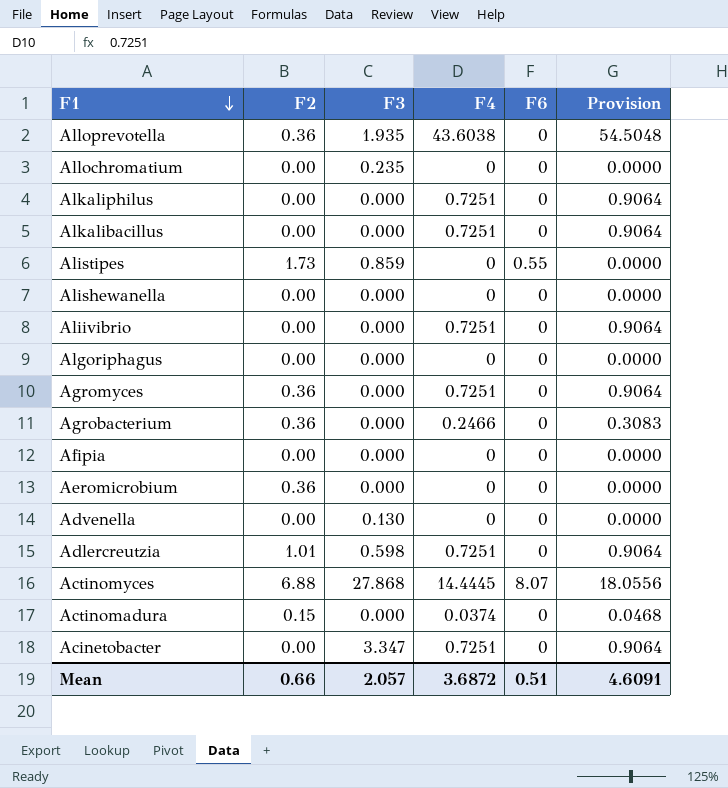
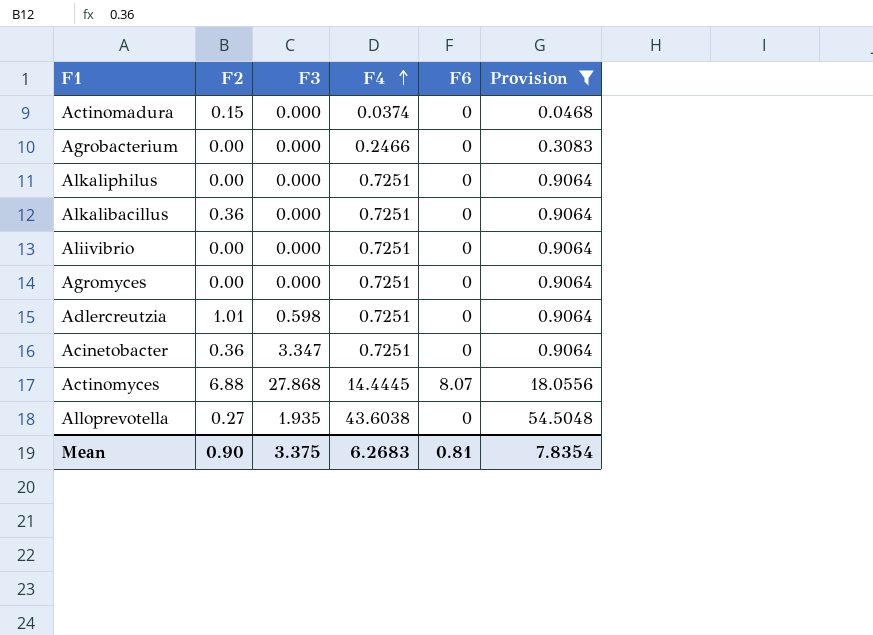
filter: none -> Provision != 0.0000
row order: F1 descending -> F4 ascending
Agrobacterium | F2: 0.36 -> 0.00
Alkalibacillus | F2: 0.00 -> 0.36
Agromyces | F2: 0.36 -> 0.00
Acinetobacter | F2: 0.00 -> 0.36
Alloprevotella | F2: 0.36 -> 0.27
Mean | F2: 0.66 -> 0.90
Mean | F3: 2.057 -> 3.375
Mean | F4: 3.6872 -> 6.2683
Mean | F6: 0.51 -> 0.81
Mean | Provision: 4.6091 -> 7.8354

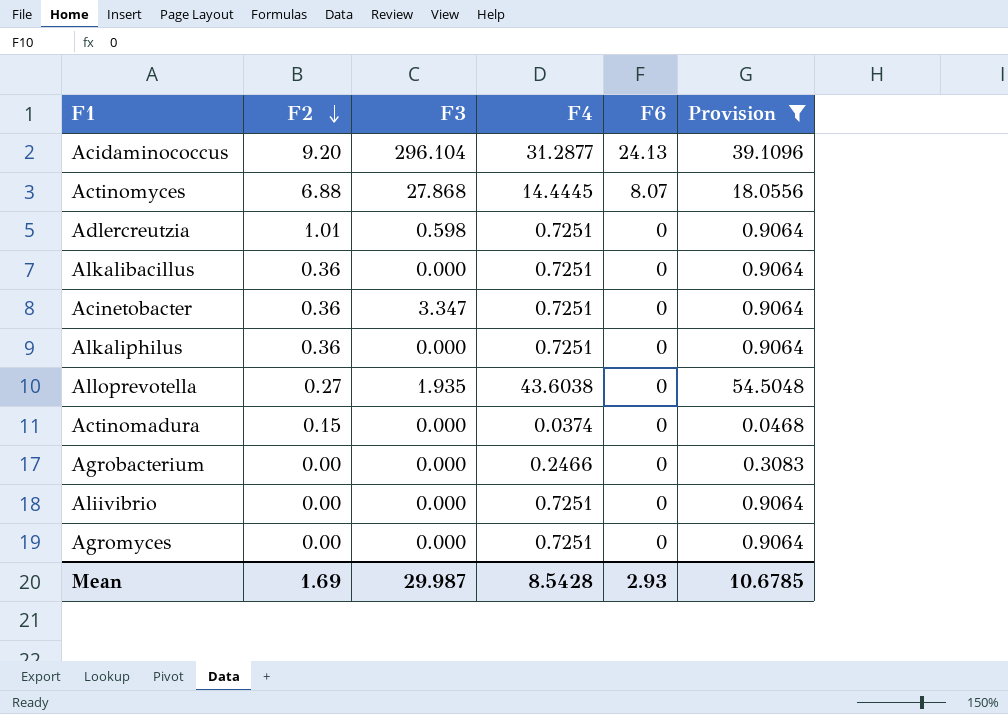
row order: F4 ascending -> F2 descending
row Acidaminococcus: none -> 9.20 | 296.104 | 31.2877 | 24.13 | 39.1096
Alkaliphilus | F2: 0.00 -> 0.36
Mean | F2: 0.90 -> 1.69
Mean | F3: 3.375 -> 29.987
Mean | F4: 6.2683 -> 8.5428
Mean | F6: 0.81 -> 2.93
Mean | Provision: 7.8354 -> 10.6785

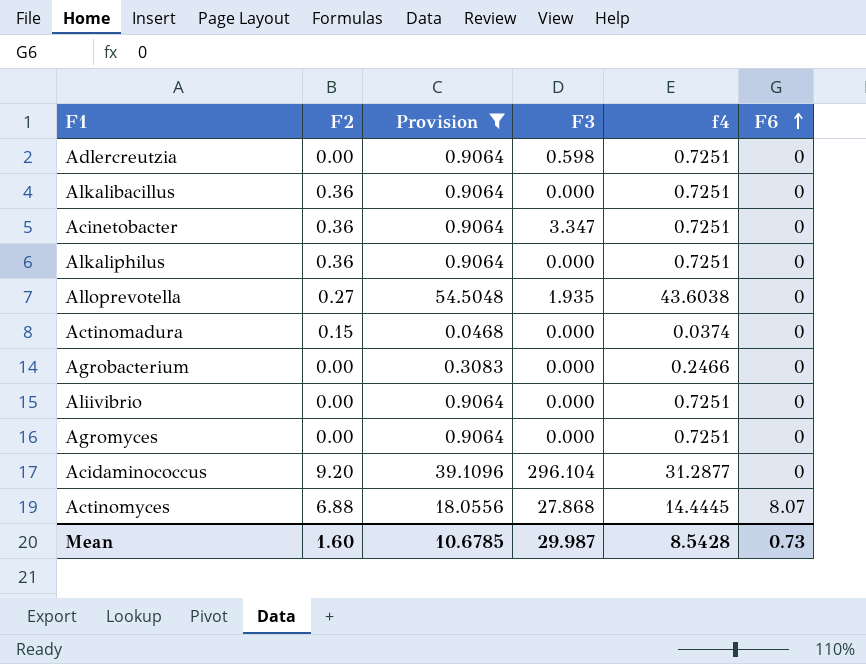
row order: F2 descending -> F6 ascending
column Provision | position: 6 -> 3
column name: F4 -> f4
Adlercreutzia | F2: 1.01 -> 0.00
Acidaminococcus | F6: 24.13 -> 0
Mean | F2: 1.69 -> 1.60
Mean | F6: 2.93 -> 0.73

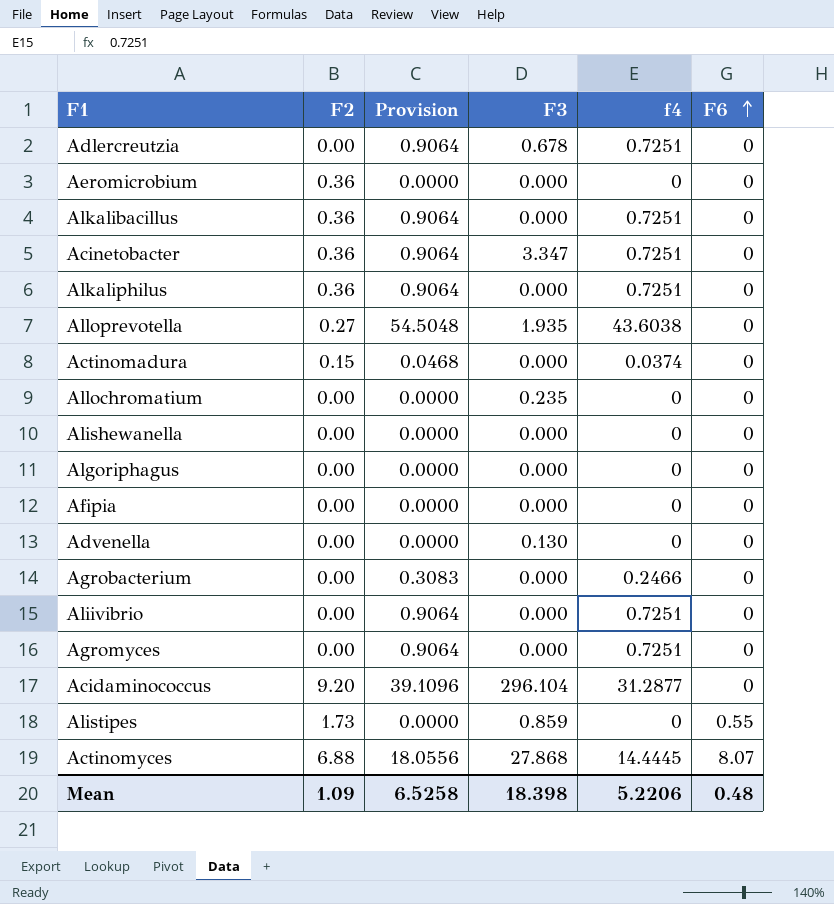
filter: Provision != 0.0000 -> none
Adlercreutzia | F3: 0.598 -> 0.678
Mean | F2: 1.60 -> 1.09
Mean | Provision: 10.6785 -> 6.5258
Mean | F3: 29.987 -> 18.398
Mean | f4: 8.5428 -> 5.2206
Mean | F6: 0.73 -> 0.48

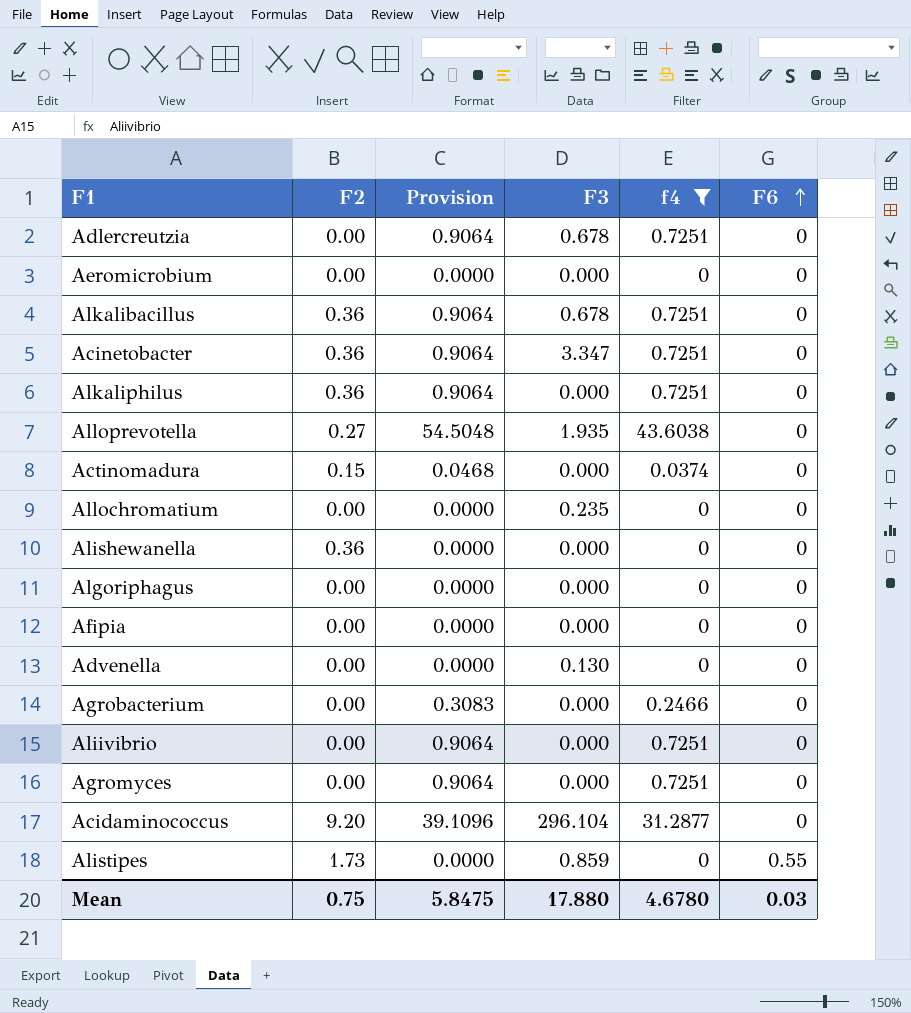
filter: none -> f4 != 14.4445
Aeromicrobium | F2: 0.36 -> 0.00
Alkalibacillus | F3: 0.000 -> 0.678
Alishewanella | F2: 0.00 -> 0.36
Mean | F2: 1.09 -> 0.75
Mean | Provision: 6.5258 -> 5.8475
Mean | F3: 18.398 -> 17.880
Mean | f4: 5.2206 -> 4.6780
Mean | F6: 0.48 -> 0.03

